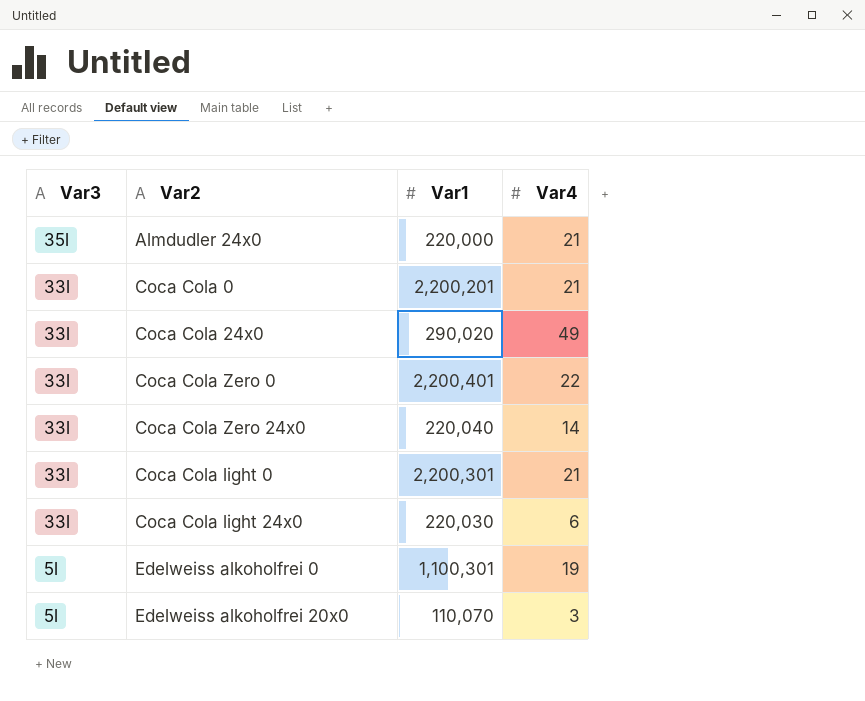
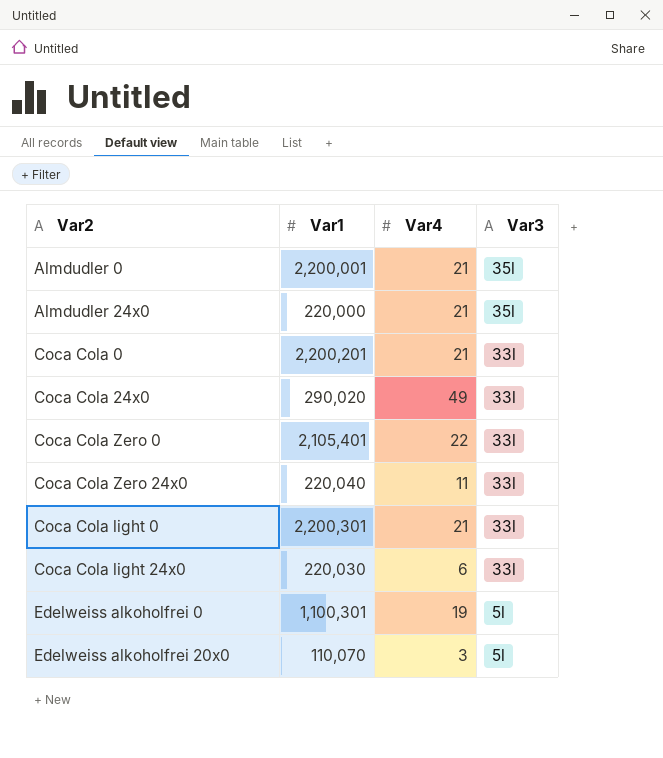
column Var3 | position: 1 -> 4
row Almdudler 0: none -> 2,200,001 | 21 | 35l
Coca Cola Zero 0 | Var1: 2,200,401 -> 2,105,401
Coca Cola Zero 24x0 | Var4: 14 -> 11

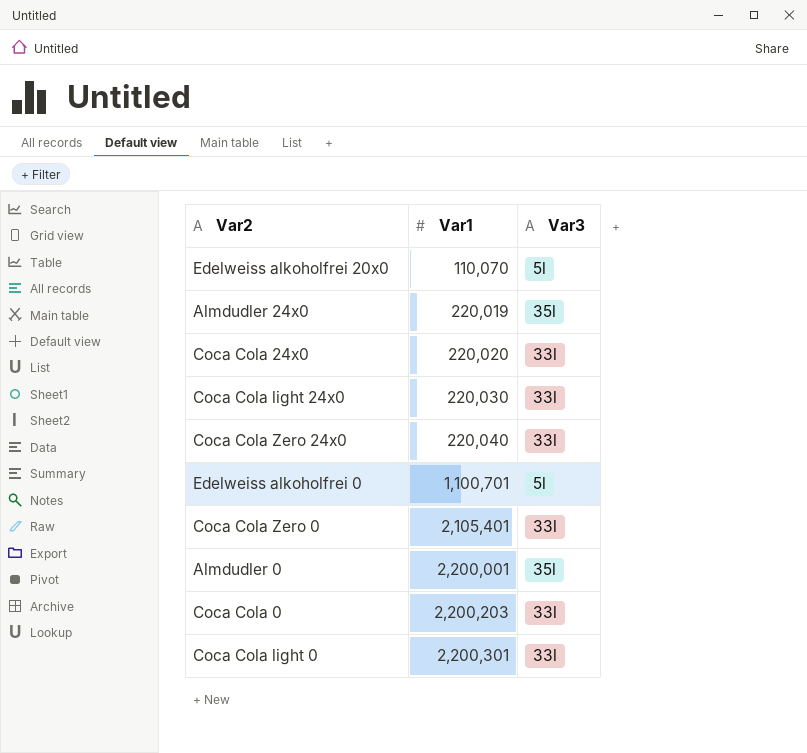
row order: Var3 descending -> Var1 ascending
column Var4 | position: 3 -> none
Almdudler 24x0 | Var1: 220,000 -> 220,019
Coca Cola 24x0 | Var1: 290,020 -> 220,020
Edelweiss alkoholfrei 0 | Var1: 1,100,301 -> 1,100,701
Coca Cola 0 | Var1: 2,200,201 -> 2,200,203

